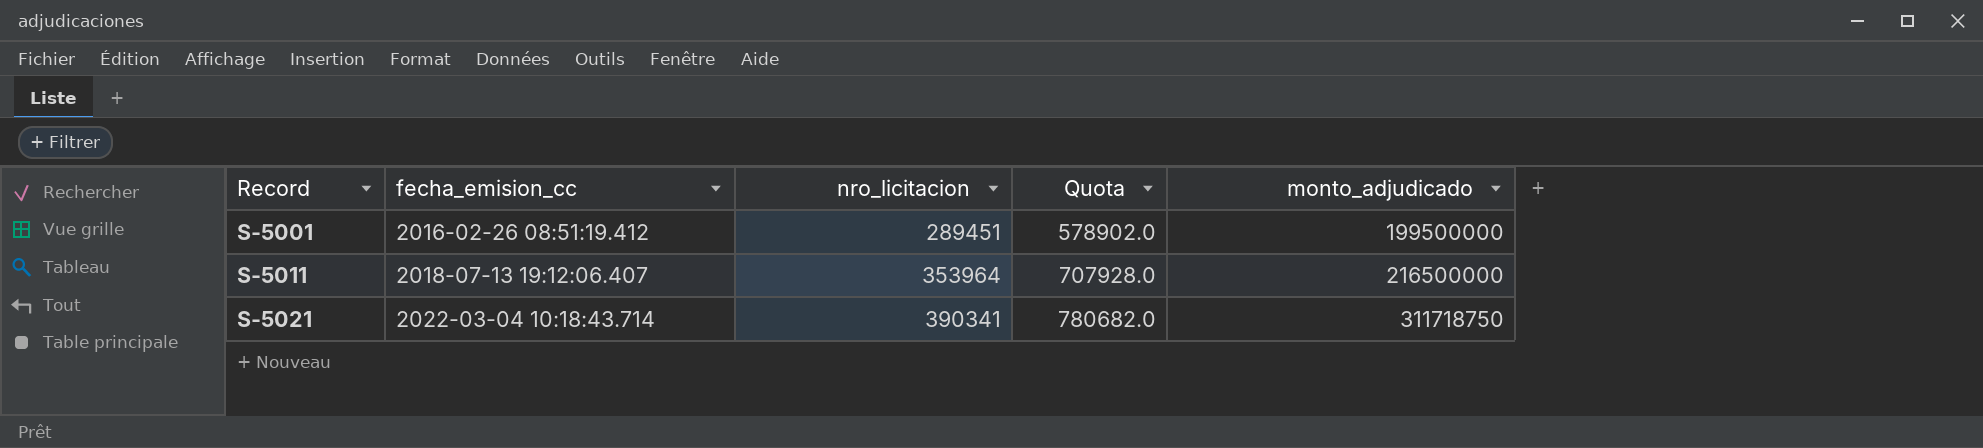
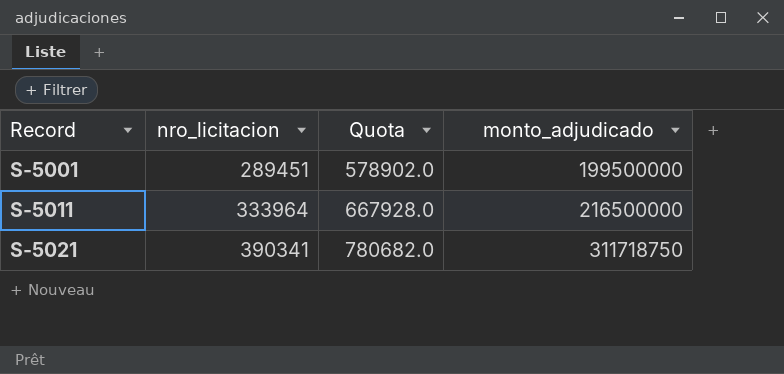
column fecha_emision_cc | position: 2 -> none
S-5011 | nro_licitacion: 353964 -> 333964
S-5011 | Quota: 707928.0 -> 667928.0

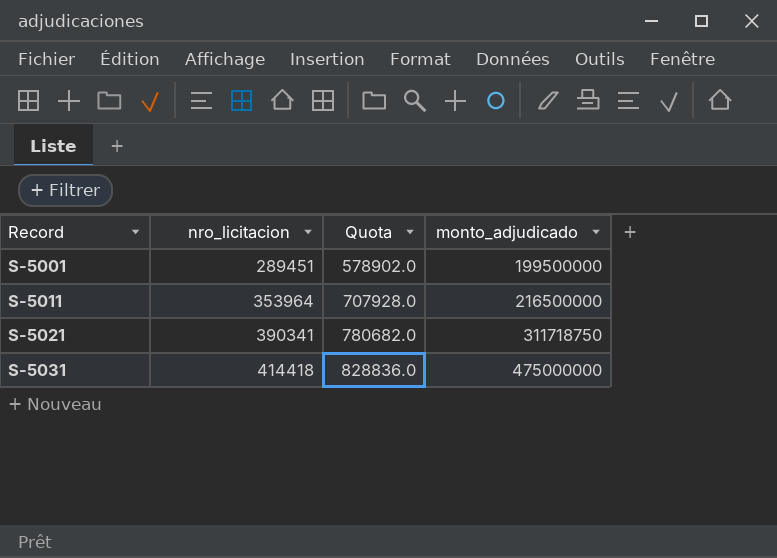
S-5011 | nro_licitacion: 333964 -> 353964
S-5011 | Quota: 667928.0 -> 707928.0
row S-5031: none -> 414418 | 828836.0 | 475000000

